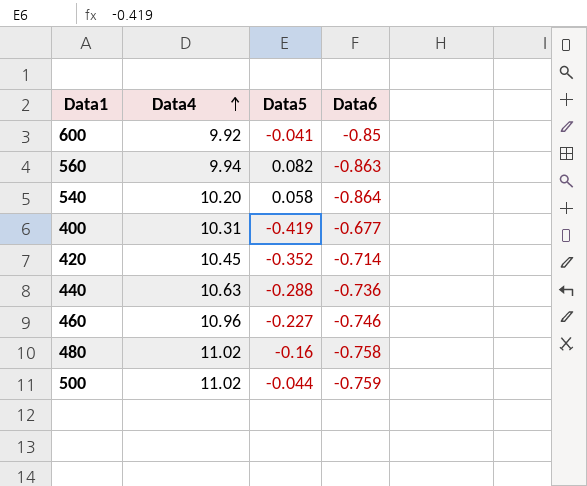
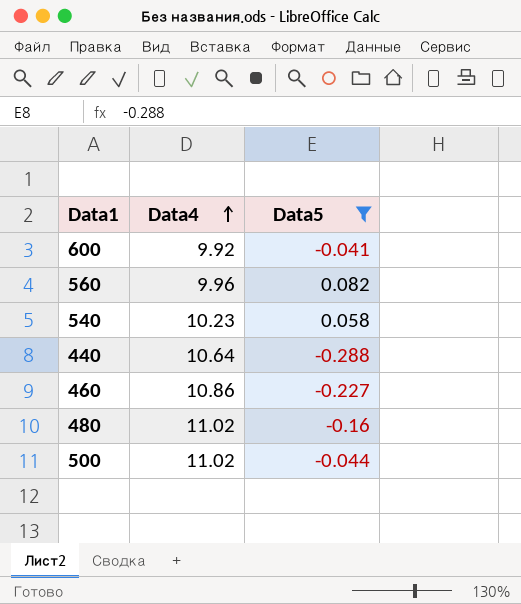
filter: none -> Data5 >= -0.288
column Data6 | position: 4 -> none
560 | Data4: 9.94 -> 9.96
540 | Data4: 10.20 -> 10.23
440 | Data4: 10.63 -> 10.64
460 | Data4: 10.96 -> 10.86

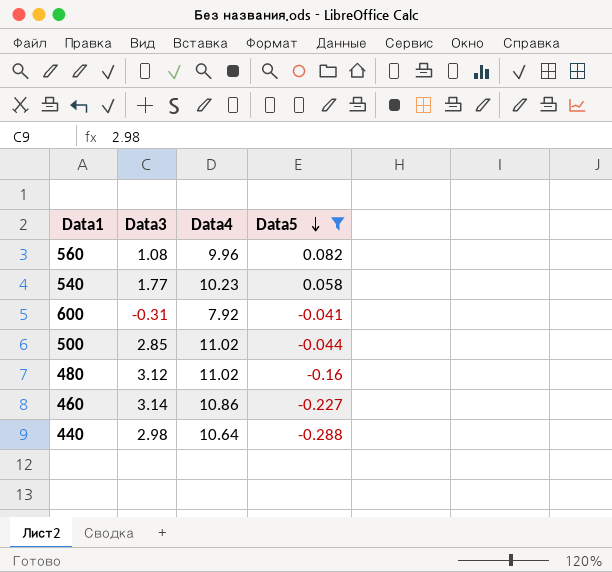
row order: Data4 ascending -> Data5 descending
column Data3 | position: none -> 2
600 | Data4: 9.92 -> 7.92

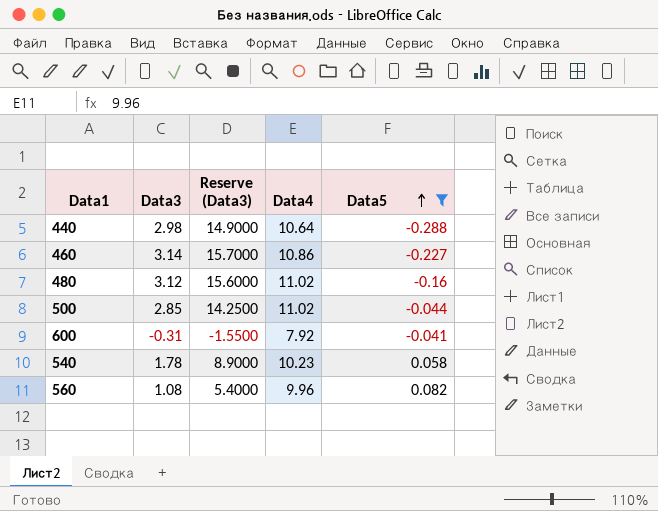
row order: Data5 descending -> Data5 ascending
column Reserve (Data3) | formula: none -> [Data3] * 5
540 | Data3: 1.77 -> 1.78

